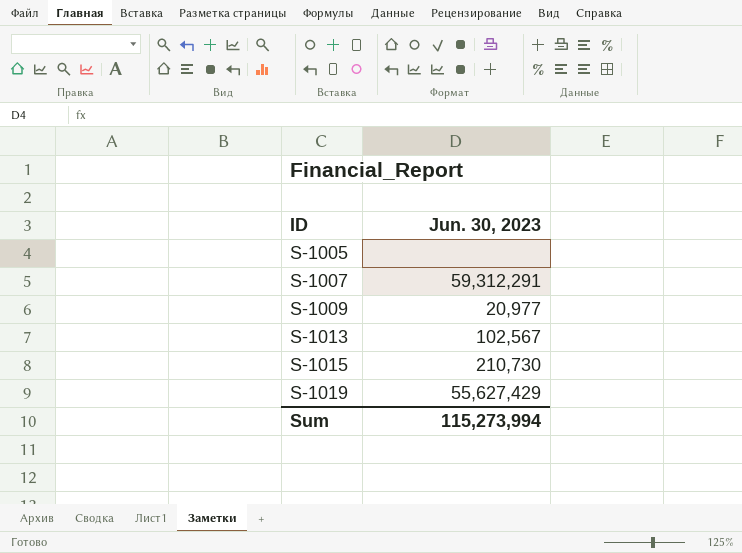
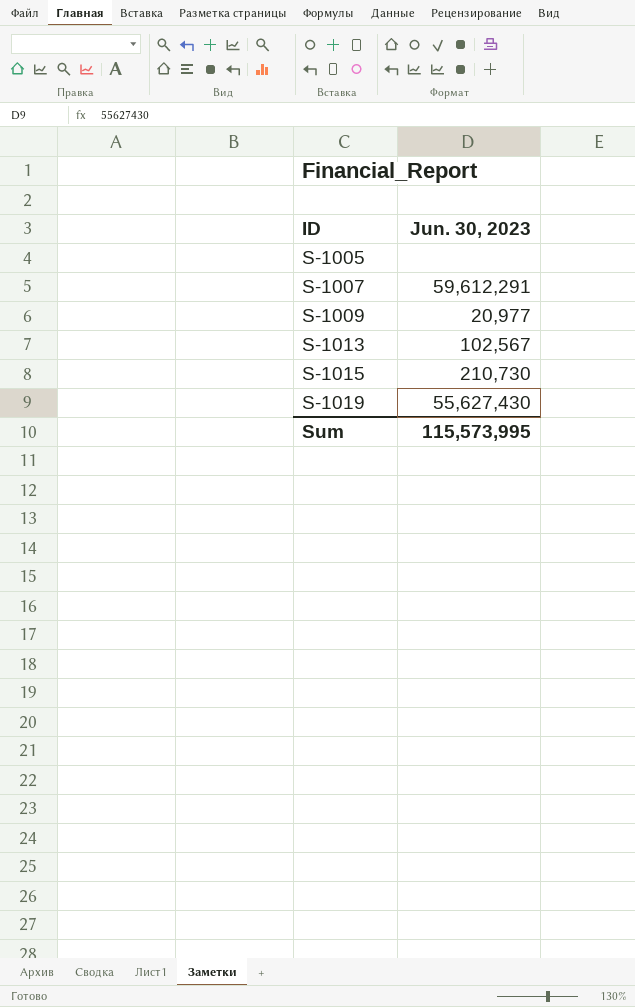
S-1007 | Jun. 30, 2023: 59,312,291 -> 59,612,291
S-1019 | Jun. 30, 2023: 55,627,429 -> 55,627,430
Sum | Jun. 30, 2023: 115,273,994 -> 115,573,995

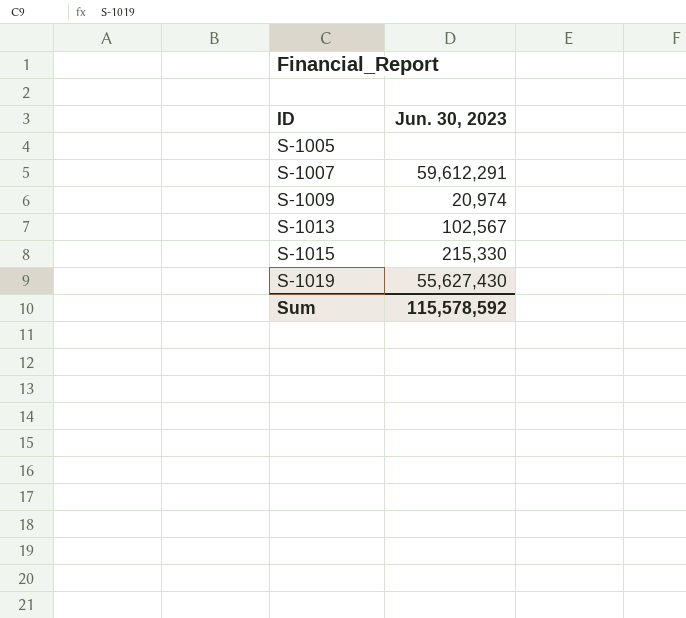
S-1009 | Jun. 30, 2023: 20,977 -> 20,974
S-1015 | Jun. 30, 2023: 210,730 -> 215,330
Sum | Jun. 30, 2023: 115,573,995 -> 115,578,592

